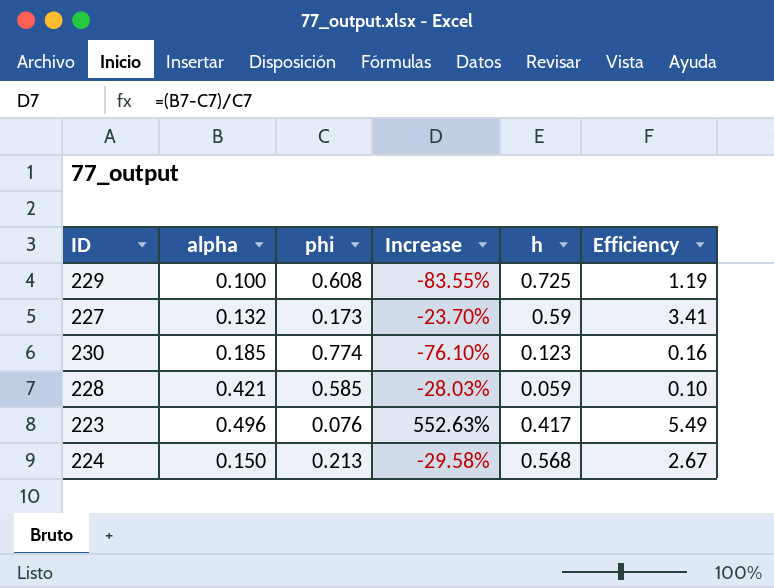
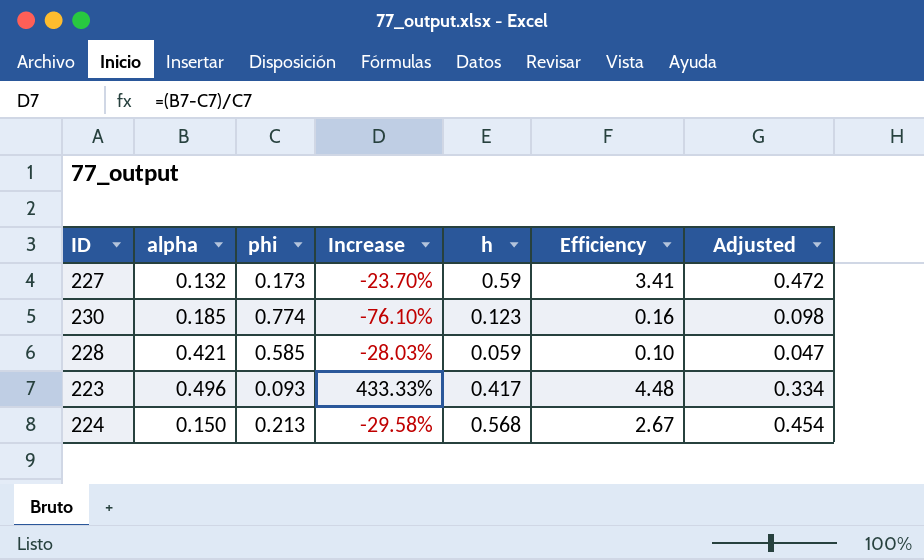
column Adjusted | formula: none -> [h] * 0.8
row 229: 0.100 | 0.608 | -83.55% | 0.725 | 1.19 -> none
223 | phi: 0.076 -> 0.093
223 | Increase: 552.63% -> 433.33%
223 | Efficiency: 5.49 -> 4.48

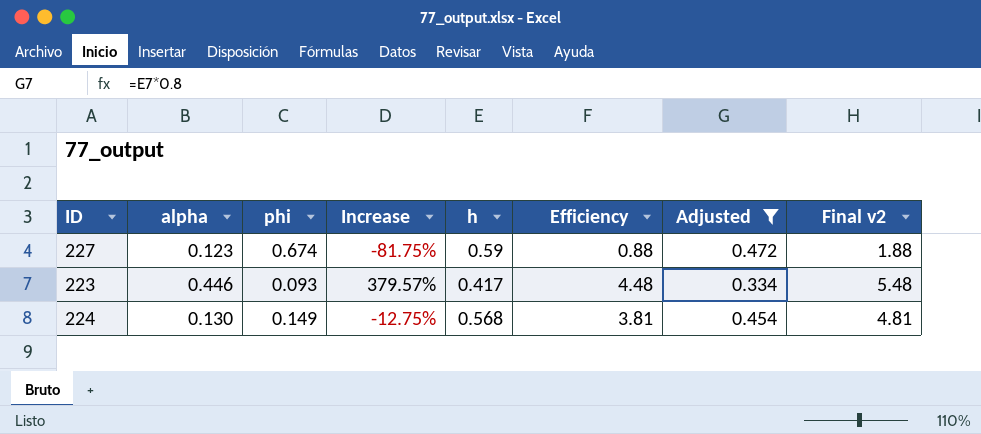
filter: none -> Adjusted >= 0.334
column Final v2 | formula: none -> [Efficiency] + 1
227 | alpha: 0.132 -> 0.123
227 | phi: 0.173 -> 0.674
227 | Increase: -23.70% -> -81.75%
227 | Efficiency: 3.41 -> 0.88
223 | alpha: 0.496 -> 0.446
223 | Increase: 433.33% -> 379.57%
224 | alpha: 0.150 -> 0.130
224 | phi: 0.213 -> 0.149
224 | Increase: -29.58% -> -12.75%
224 | Efficiency: 2.67 -> 3.81

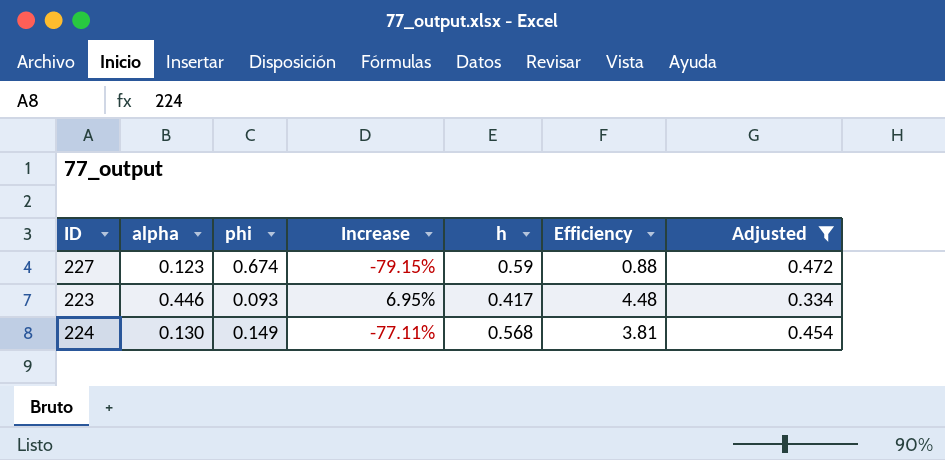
column Final v2 | formula: [Efficiency] + 1 -> none
column Increase | formula: ([alpha] - [phi]) / [phi] -> ([alpha] - [h]) / [h]

